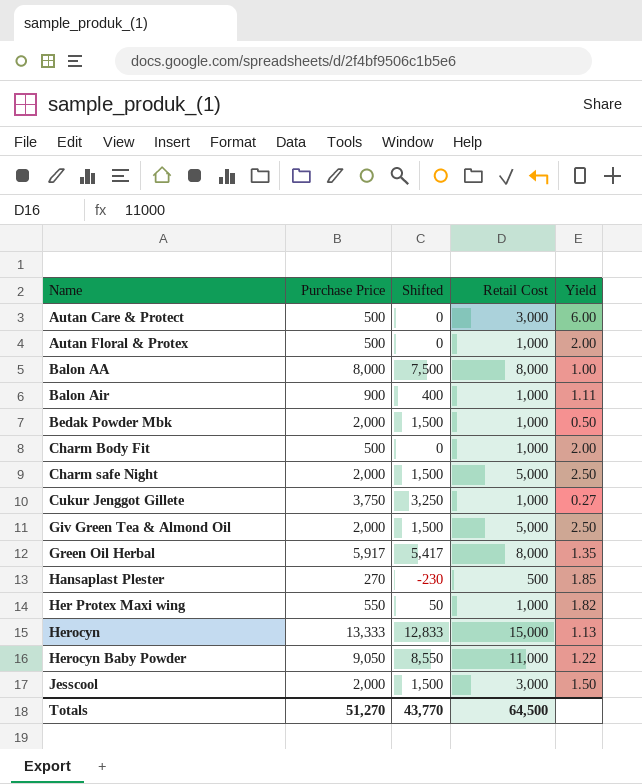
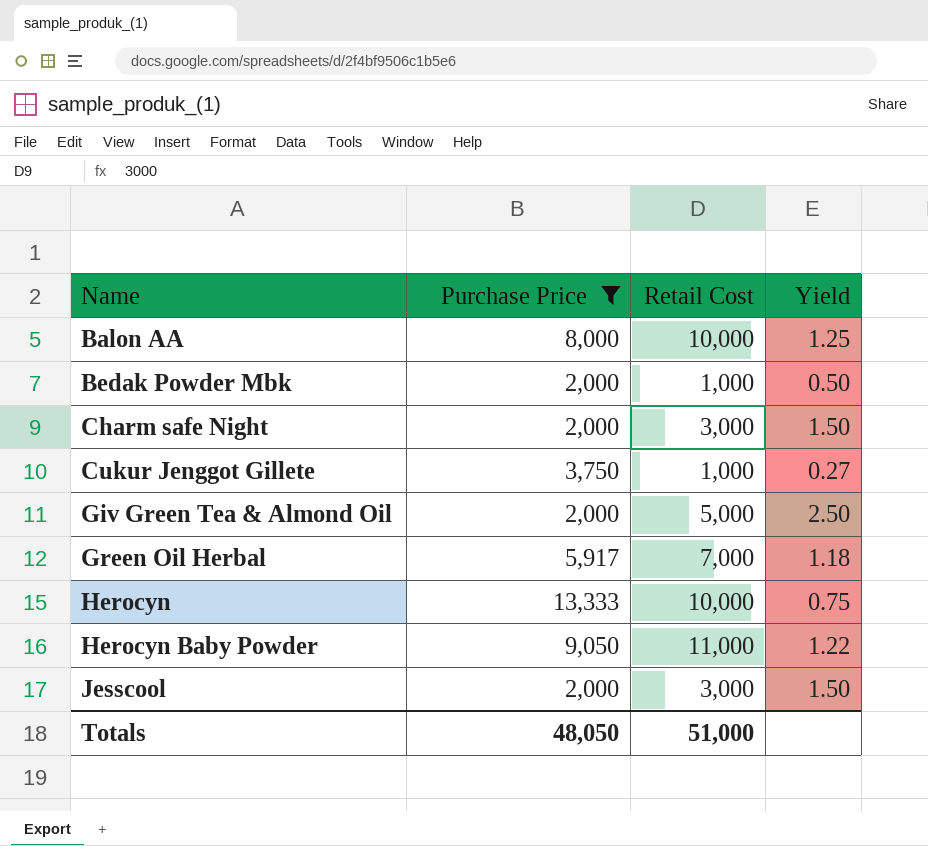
filter: none -> Purchase Price >= 2,000
column Shifted | formula: [Purchase Price] - 500 -> none
Balon AA | Retail Cost: 8,000 -> 10,000
Balon AA | Yield: 1.00 -> 1.25
Charm safe Night | Retail Cost: 5,000 -> 3,000
Charm safe Night | Yield: 2.50 -> 1.50
Green Oil Herbal | Retail Cost: 8,000 -> 7,000
Green Oil Herbal | Yield: 1.35 -> 1.18
Herocyn | Retail Cost: 15,000 -> 10,000
Herocyn | Yield: 1.13 -> 0.75
Totals | Purchase Price: 51,270 -> 48,050
Totals | Retail Cost: 64,500 -> 51,000

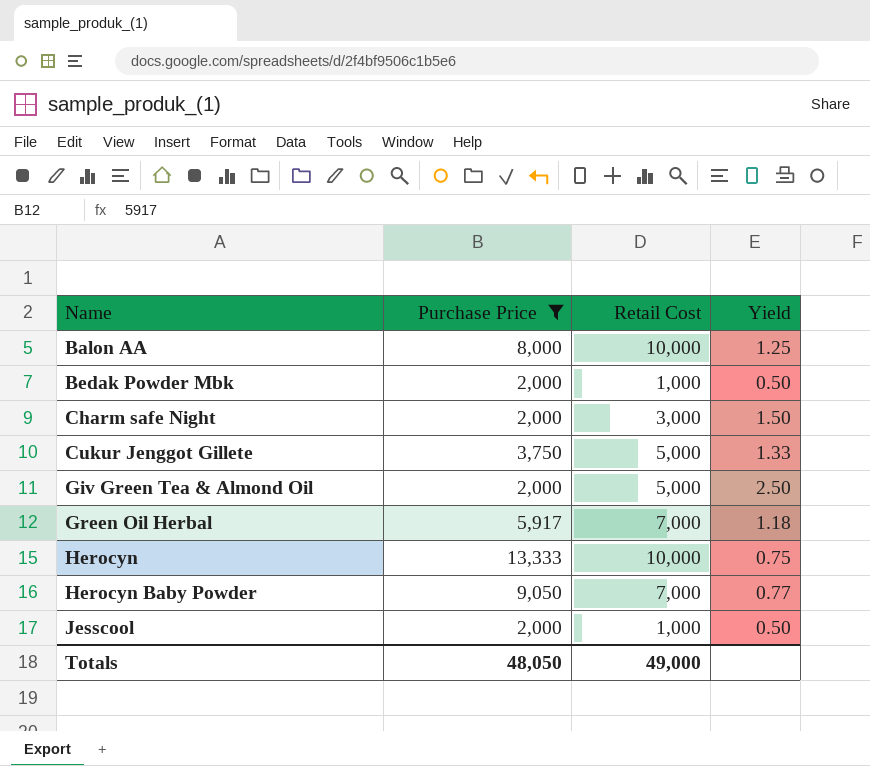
Cukur Jenggot Gillete | Retail Cost: 1,000 -> 5,000
Cukur Jenggot Gillete | Yield: 0.27 -> 1.33
Herocyn Baby Powder | Retail Cost: 11,000 -> 7,000
Herocyn Baby Powder | Yield: 1.22 -> 0.77
Jesscool | Retail Cost: 3,000 -> 1,000
Jesscool | Yield: 1.50 -> 0.50
Totals | Retail Cost: 51,000 -> 49,000

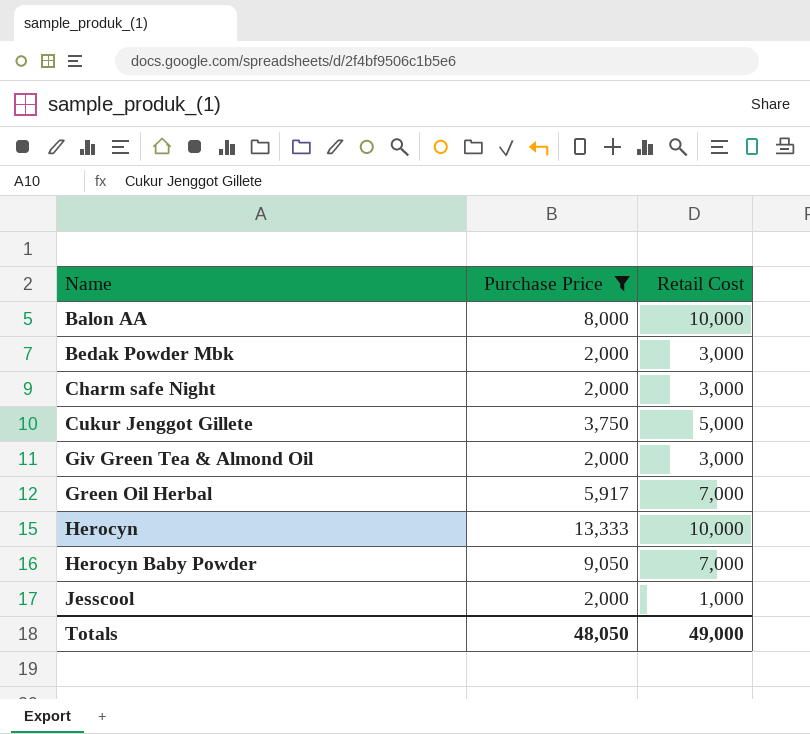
column Yield | formula: [Retail Cost] / [Purchase Price] -> none
Bedak Powder Mbk | Retail Cost: 1,000 -> 3,000
Giv Green Tea & Almond Oil | Retail Cost: 5,000 -> 3,000

